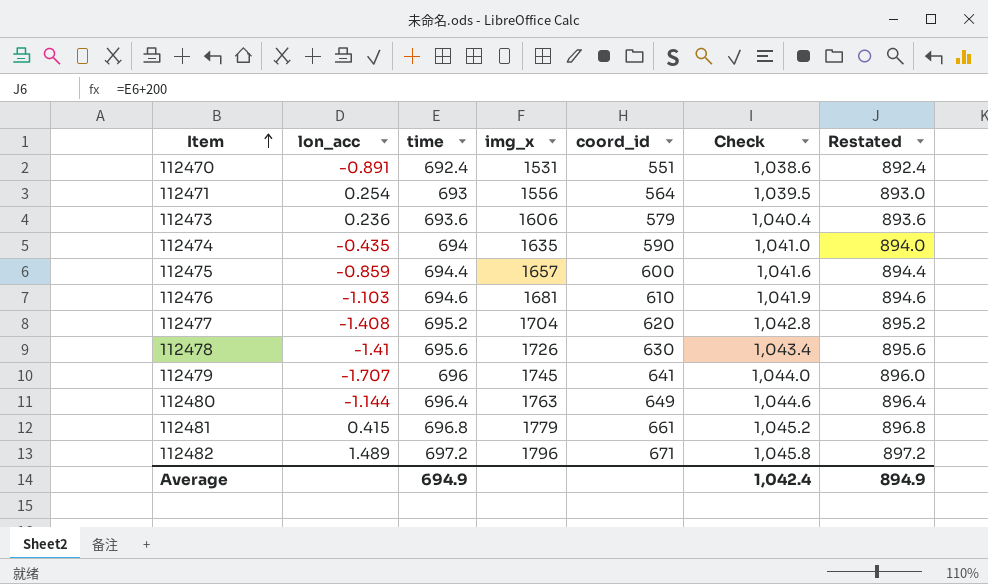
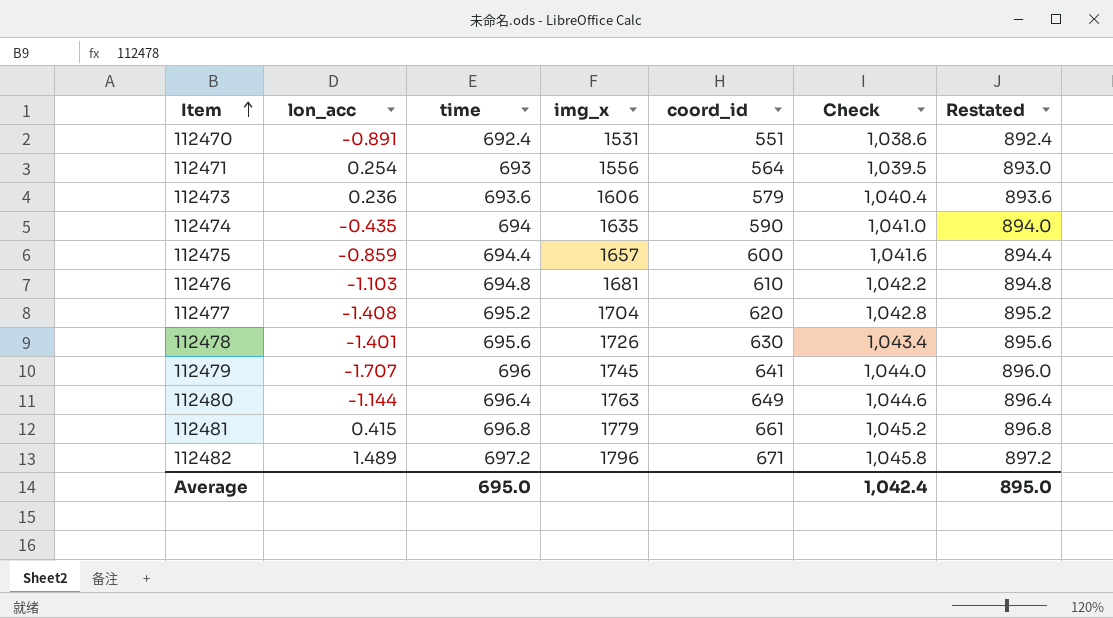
112476 | time: 694.6 -> 694.8
112476 | Check: 1,041.9 -> 1,042.2
112476 | Restated: 894.6 -> 894.8
112478 | lon_acc: -1.41 -> -1.401
Average | time: 694.9 -> 695.0
Average | Restated: 894.9 -> 895.0

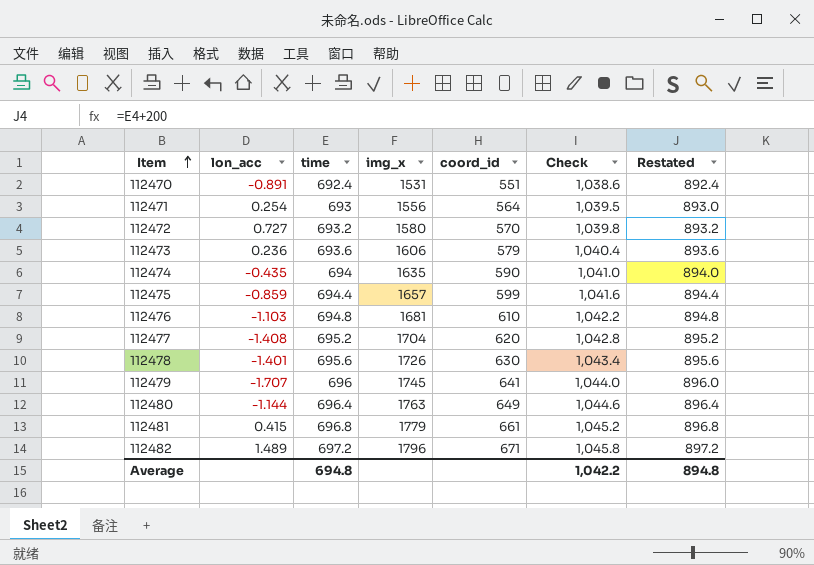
row 112472: none -> 0.727 | 693.2 | 1580 | 570 | 1,039.8 | 893.2
112475 | coord_id: 600 -> 599
Average | time: 695.0 -> 694.8
Average | Check: 1,042.4 -> 1,042.2
Average | Restated: 895.0 -> 894.8

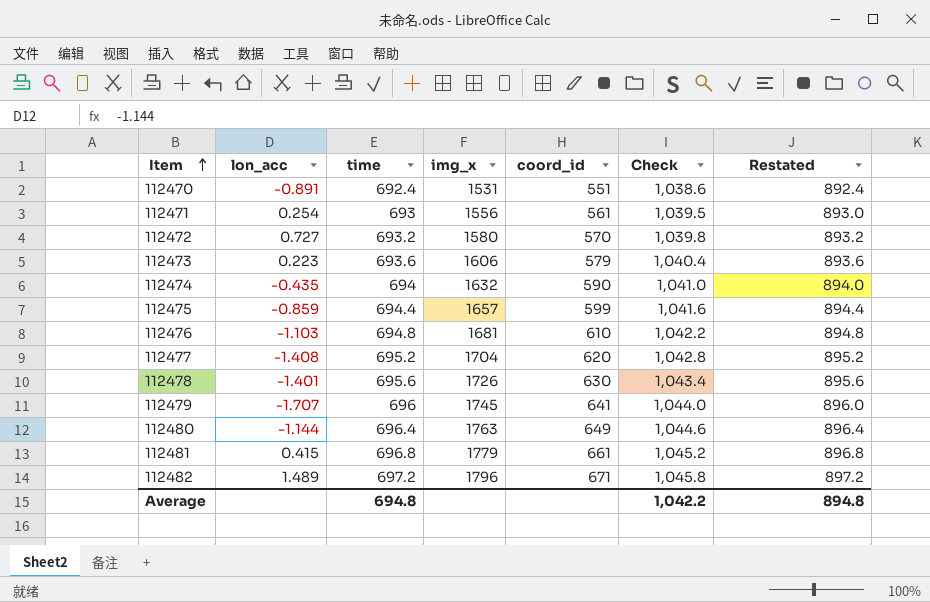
112471 | coord_id: 564 -> 561
112473 | lon_acc: 0.236 -> 0.223
112474 | img_x: 1635 -> 1632

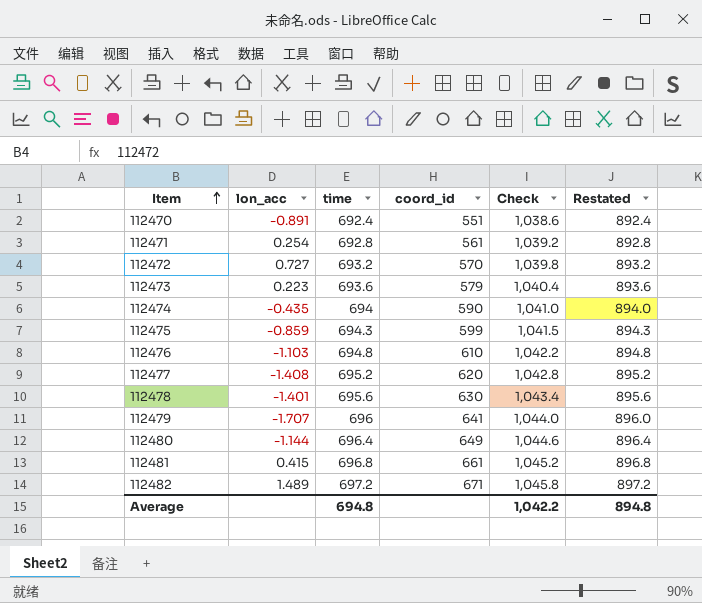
column img_x | position: 4 -> none
112471 | time: 693 -> 692.8
112471 | Check: 1,039.5 -> 1,039.2
112471 | Restated: 893.0 -> 892.8
112475 | time: 694.4 -> 694.3
112475 | Check: 1,041.6 -> 1,041.5
112475 | Restated: 894.4 -> 894.3

